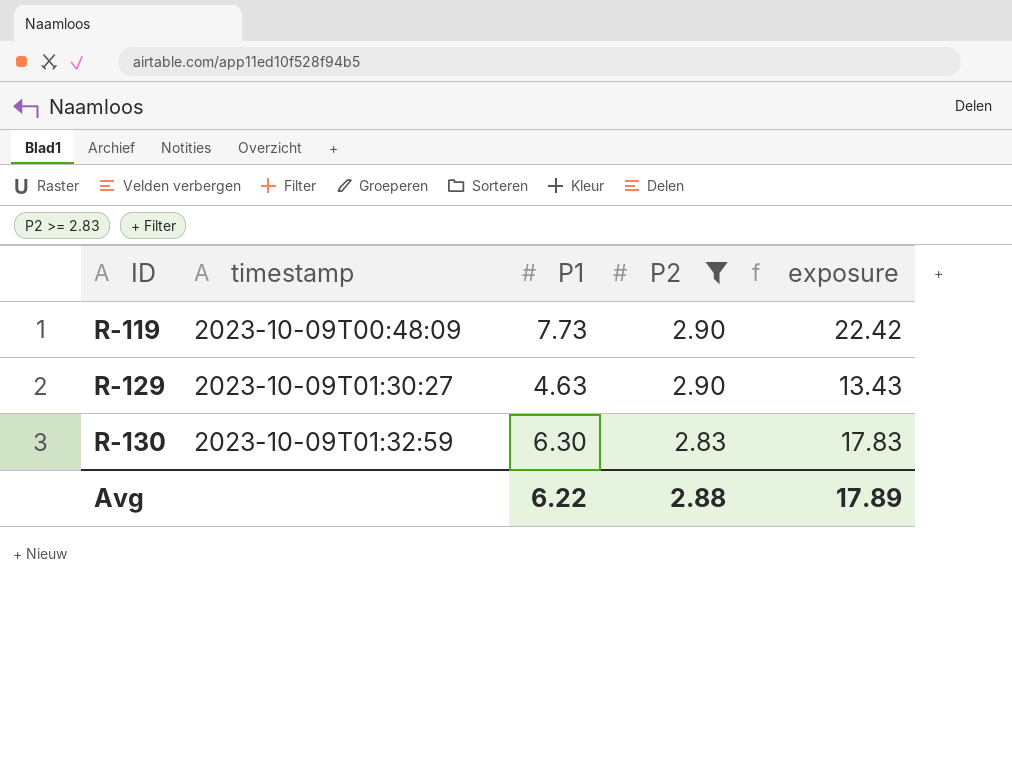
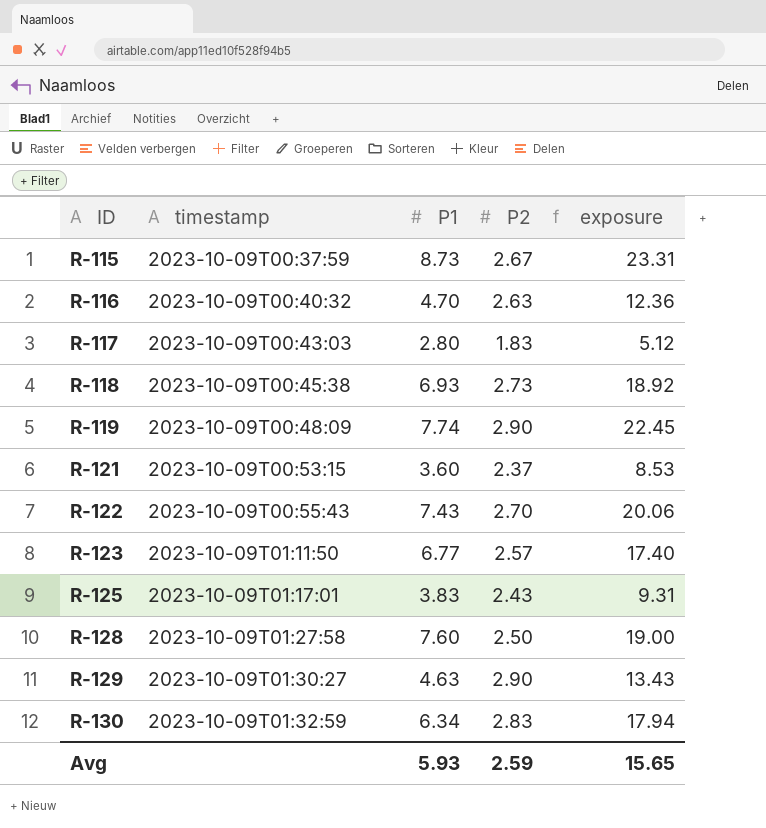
filter: P2 >= 2.83 -> none
R-119 | P1: 7.73 -> 7.74
R-119 | exposure: 22.42 -> 22.45
R-130 | P1: 6.30 -> 6.34
R-130 | exposure: 17.83 -> 17.94
Avg | P1: 6.22 -> 5.93
Avg | P2: 2.88 -> 2.59
Avg | exposure: 17.89 -> 15.65

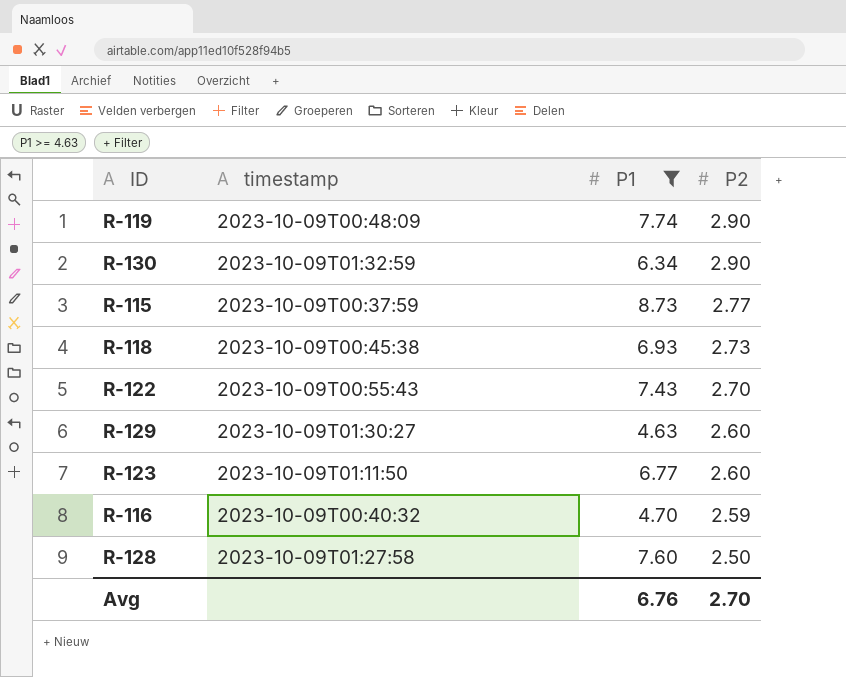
filter: none -> P1 >= 4.63
row order: ID ascending -> P2 descending
column exposure | formula: [P1] * [P2] -> none
R-130 | P2: 2.83 -> 2.90
R-115 | P2: 2.67 -> 2.77
R-129 | P2: 2.90 -> 2.60
R-123 | P2: 2.57 -> 2.60
R-116 | P2: 2.63 -> 2.59
Avg | P1: 5.93 -> 6.76
Avg | P2: 2.59 -> 2.70

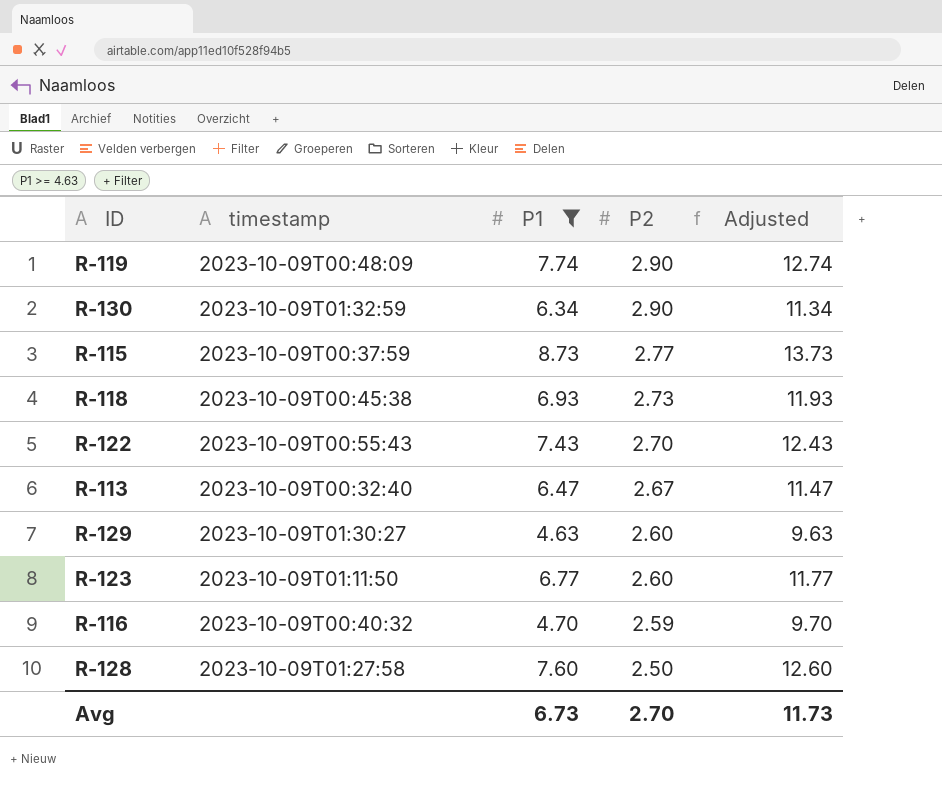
column Adjusted | formula: none -> [P1] + 5
row R-113: none -> 2023-10-09T00:32:40 | 6.47 | 2.67 | 11.47
Avg | P1: 6.76 -> 6.73

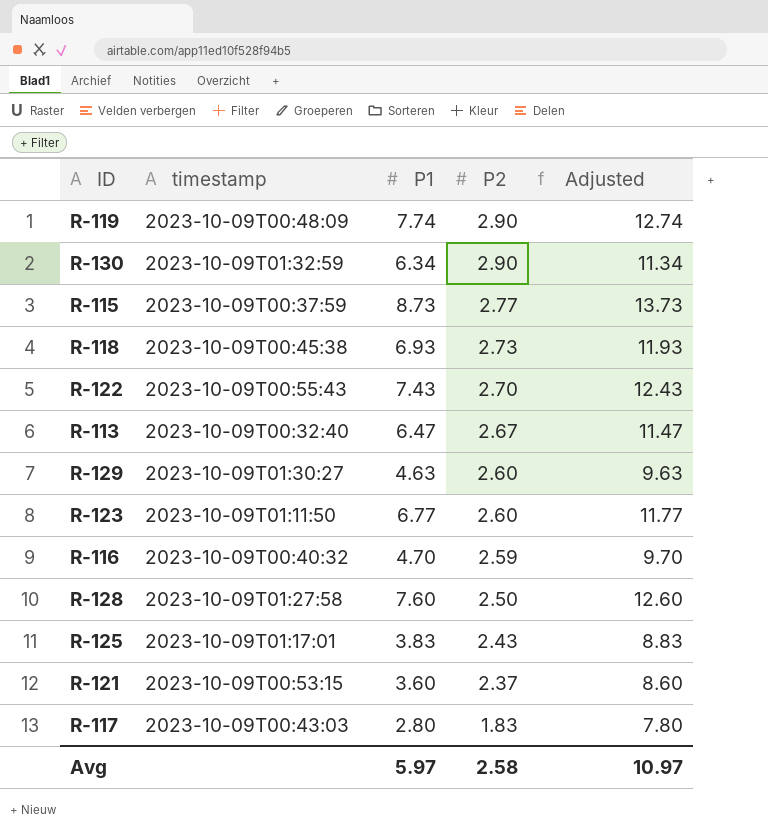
filter: P1 >= 4.63 -> none
Avg | P1: 6.73 -> 5.97
Avg | P2: 2.70 -> 2.58
Avg | Adjusted: 11.73 -> 10.97

